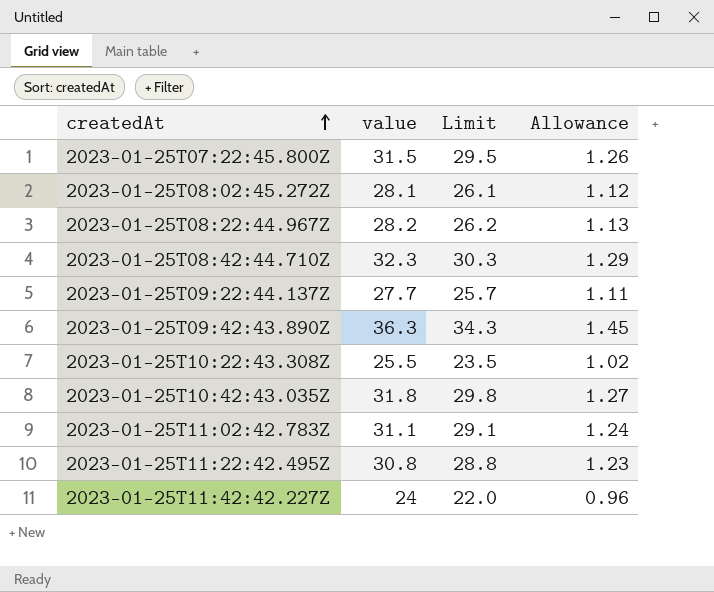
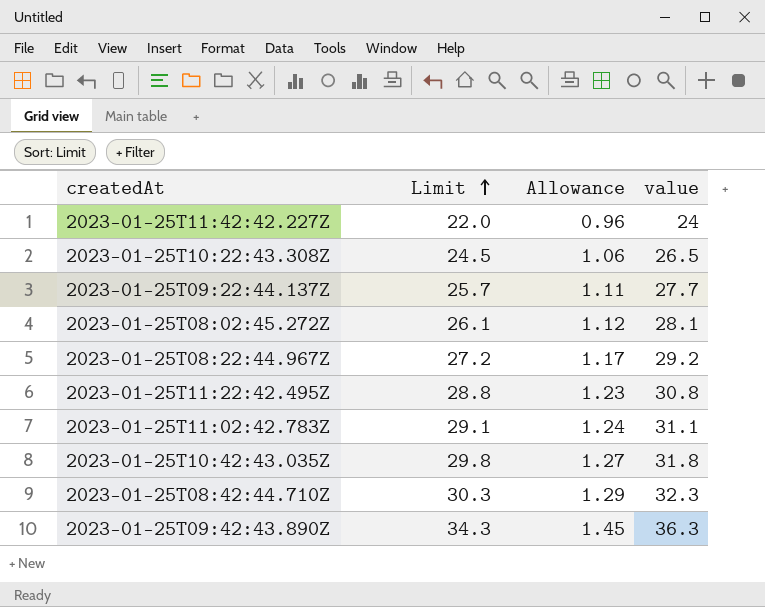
row order: createdAt ascending -> Limit ascending
column value | position: 2 -> 4
row 2023-01-25T07:22:45.800Z: 31.5 | 29.5 | 1.26 -> none
2023-01-25T10:22:43.308Z | Limit: 23.5 -> 24.5
2023-01-25T10:22:43.308Z | Allowance: 1.02 -> 1.06
2023-01-25T10:22:43.308Z | value: 25.5 -> 26.5
2023-01-25T08:22:44.967Z | Limit: 26.2 -> 27.2
2023-01-25T08:22:44.967Z | Allowance: 1.13 -> 1.17
2023-01-25T08:22:44.967Z | value: 28.2 -> 29.2

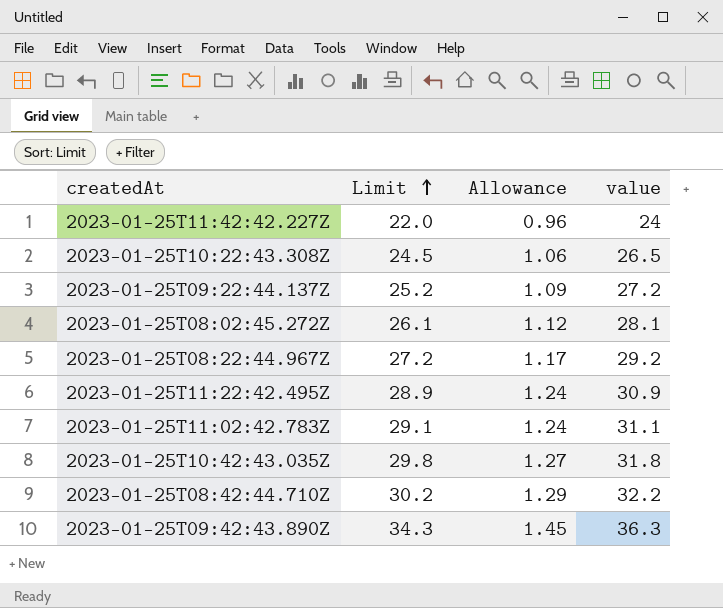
2023-01-25T09:22:44.137Z | Limit: 25.7 -> 25.2
2023-01-25T09:22:44.137Z | Allowance: 1.11 -> 1.09
2023-01-25T09:22:44.137Z | value: 27.7 -> 27.2
2023-01-25T11:22:42.495Z | Limit: 28.8 -> 28.9
2023-01-25T11:22:42.495Z | Allowance: 1.23 -> 1.24
2023-01-25T11:22:42.495Z | value: 30.8 -> 30.9
2023-01-25T08:42:44.710Z | Limit: 30.3 -> 30.2
2023-01-25T08:42:44.710Z | value: 32.3 -> 32.2

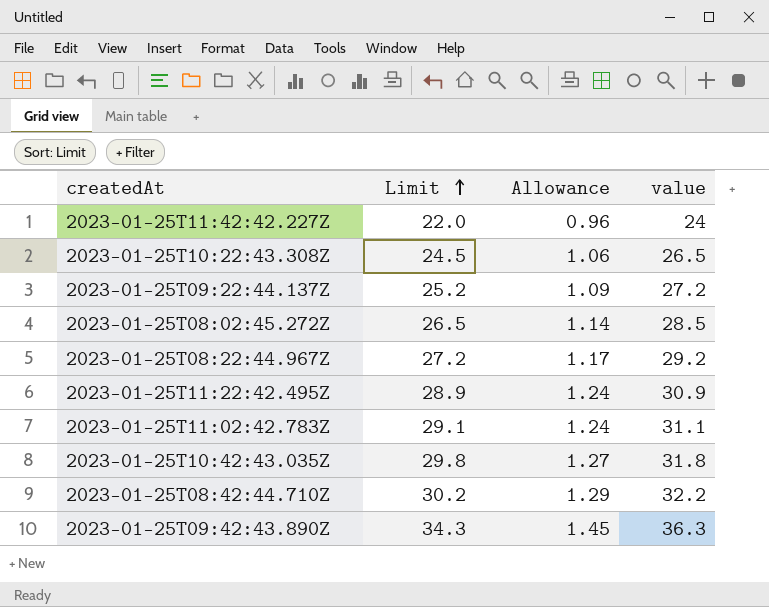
2023-01-25T08:02:45.272Z | Limit: 26.1 -> 26.5
2023-01-25T08:02:45.272Z | Allowance: 1.12 -> 1.14
2023-01-25T08:02:45.272Z | value: 28.1 -> 28.5

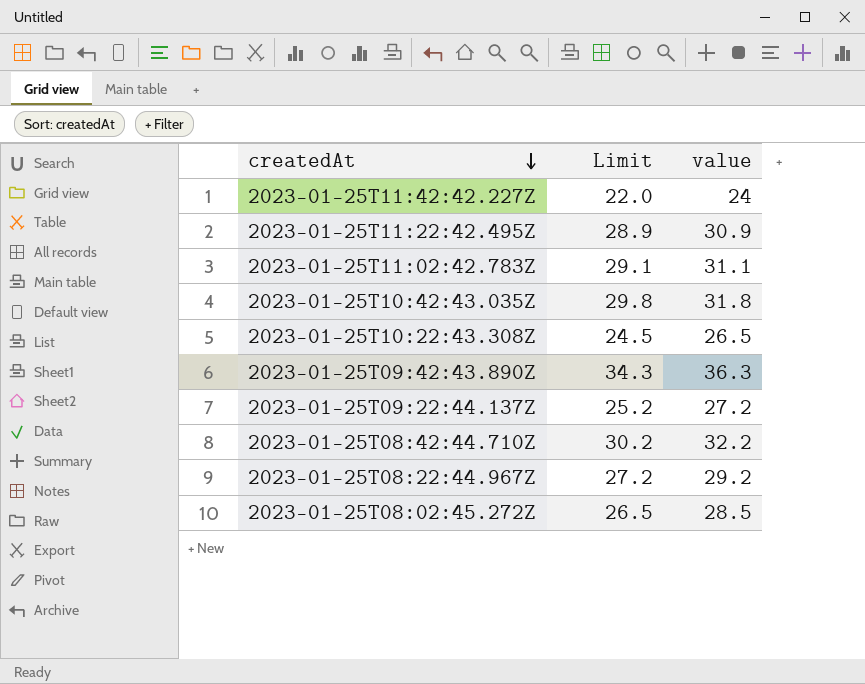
row order: Limit ascending -> createdAt descending
column Allowance | formula: [value] * 0.04 -> none

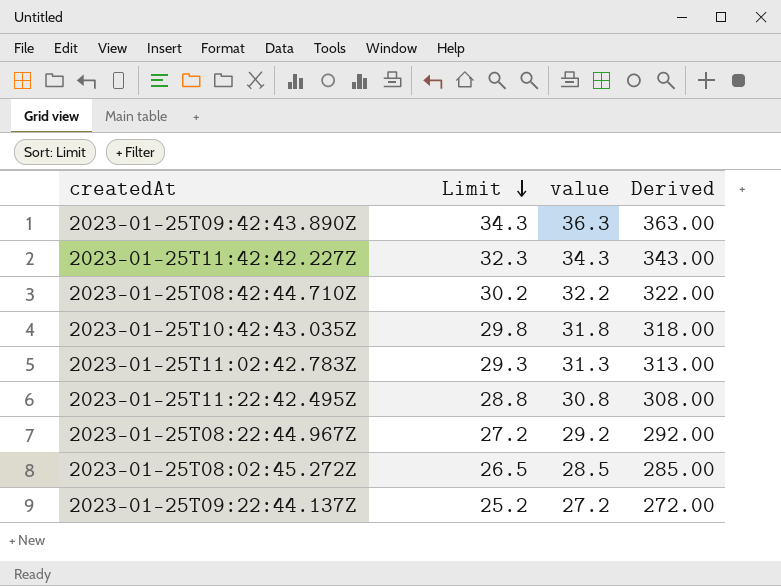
row order: createdAt descending -> Limit descending
column Derived | formula: none -> [value] * 10
row 2023-01-25T10:22:43.308Z: 24.5 | 26.5 -> none
2023-01-25T11:42:42.227Z | Limit: 22.0 -> 32.3
2023-01-25T11:42:42.227Z | value: 24 -> 34.3
2023-01-25T11:02:42.783Z | Limit: 29.1 -> 29.3
2023-01-25T11:02:42.783Z | value: 31.1 -> 31.3
2023-01-25T11:22:42.495Z | Limit: 28.9 -> 28.8
2023-01-25T11:22:42.495Z | value: 30.9 -> 30.8

